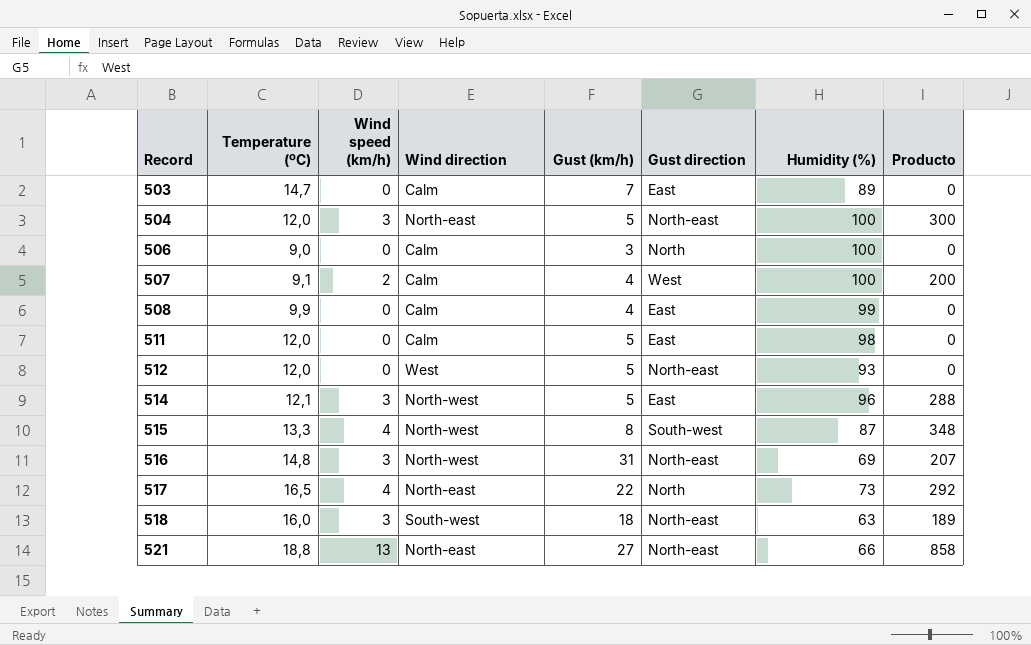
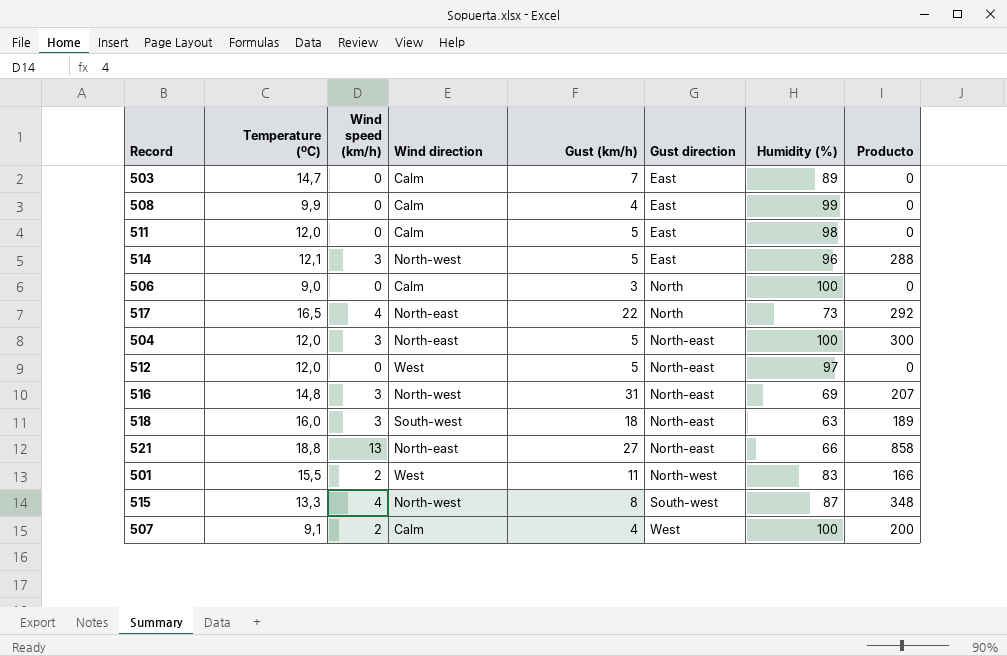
row order: Record ascending -> Gust direction ascending
512 | Humidity (%): 93 -> 97
row 501: none -> 15,5 | 2 | West | 11 | North-west | 83 | 166

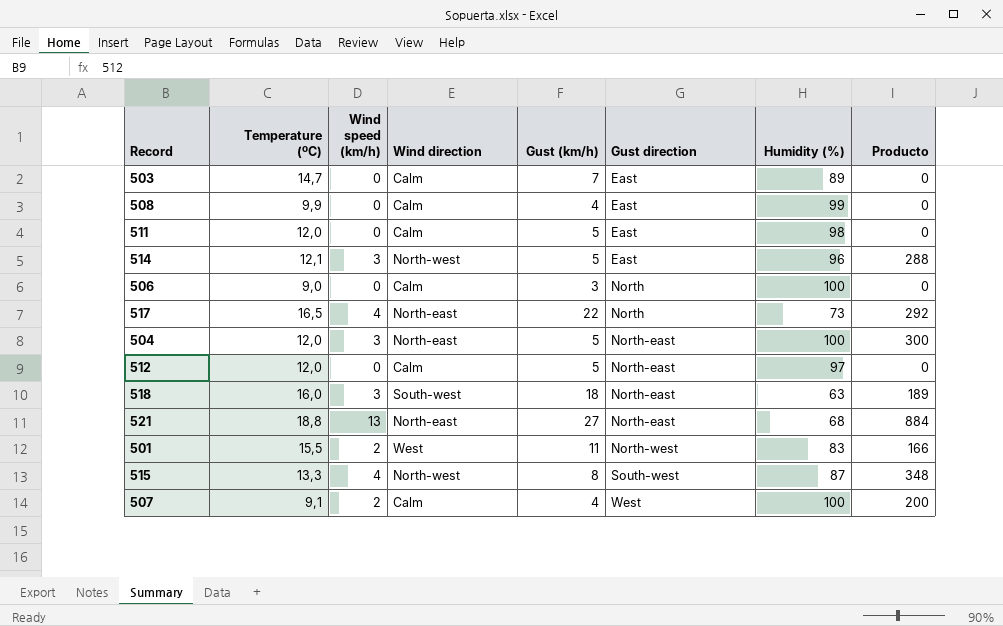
row 516: 14,8 | 3 | North-west | 31 | North-east | 69 | 207 -> none
512 | Wind direction: West -> Calm
521 | Humidity (%): 66 -> 68
521 | Producto: 858 -> 884

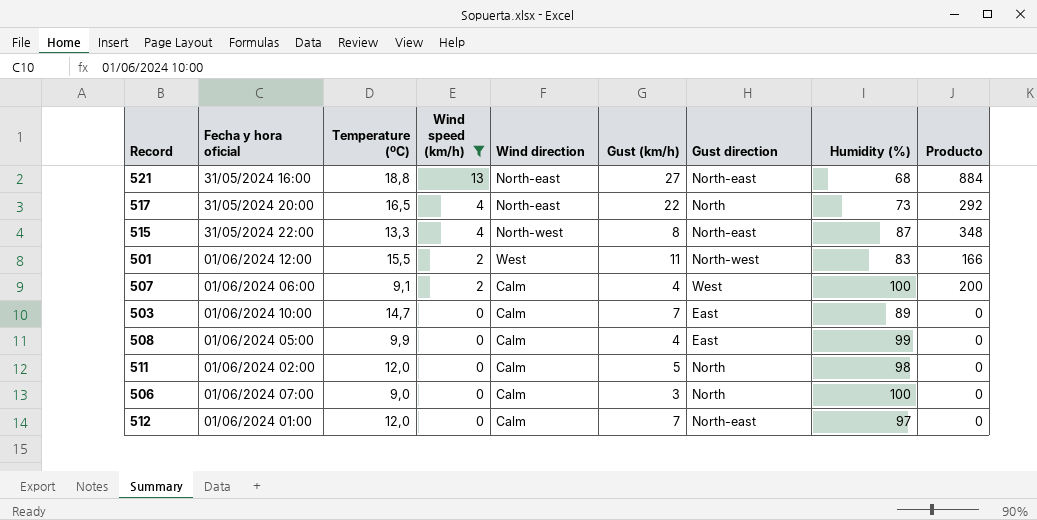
filter: none -> Wind speed (km/h) != 3
row order: Gust direction ascending -> Wind speed (km/h) descending
column Fecha y hora oficial | position: none -> 2
515 | Gust direction: South-west -> North-east
511 | Gust direction: East -> North
512 | Gust (km/h): 5 -> 7

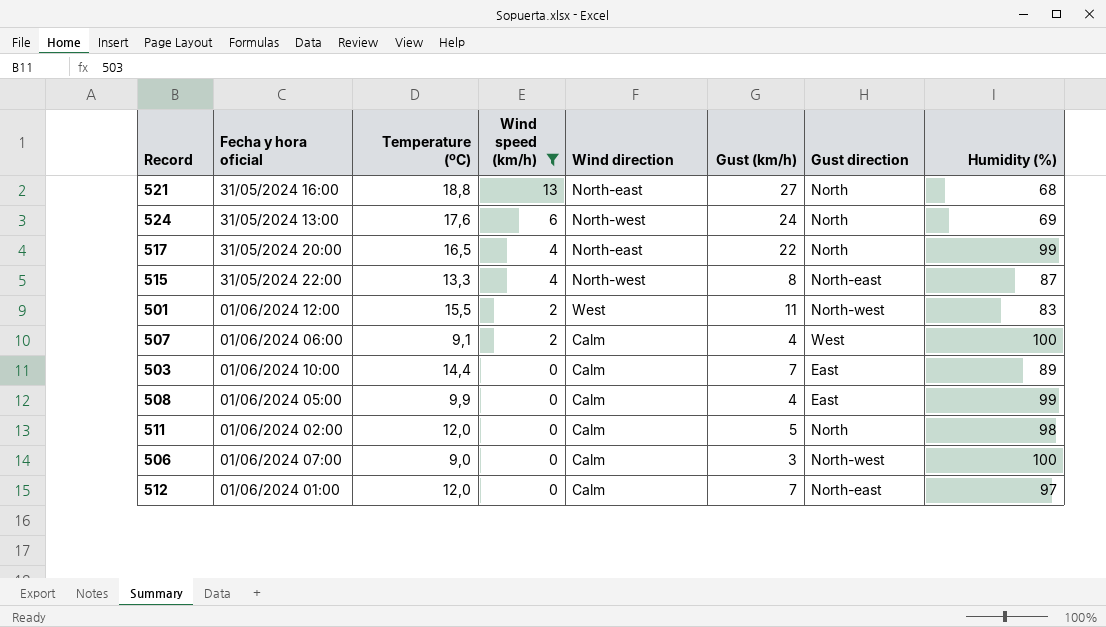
column Producto | formula: [Wind speed (km/h)] * [Humidity (%)] -> none
521 | Gust direction: North-east -> North
row 524: none -> 31/05/2024 13:00 | 17,6 | 6 | North-west | 24 | North | 69
517 | Humidity (%): 73 -> 99
503 | Temperature (ºC): 14,7 -> 14,4
506 | Gust direction: North -> North-west

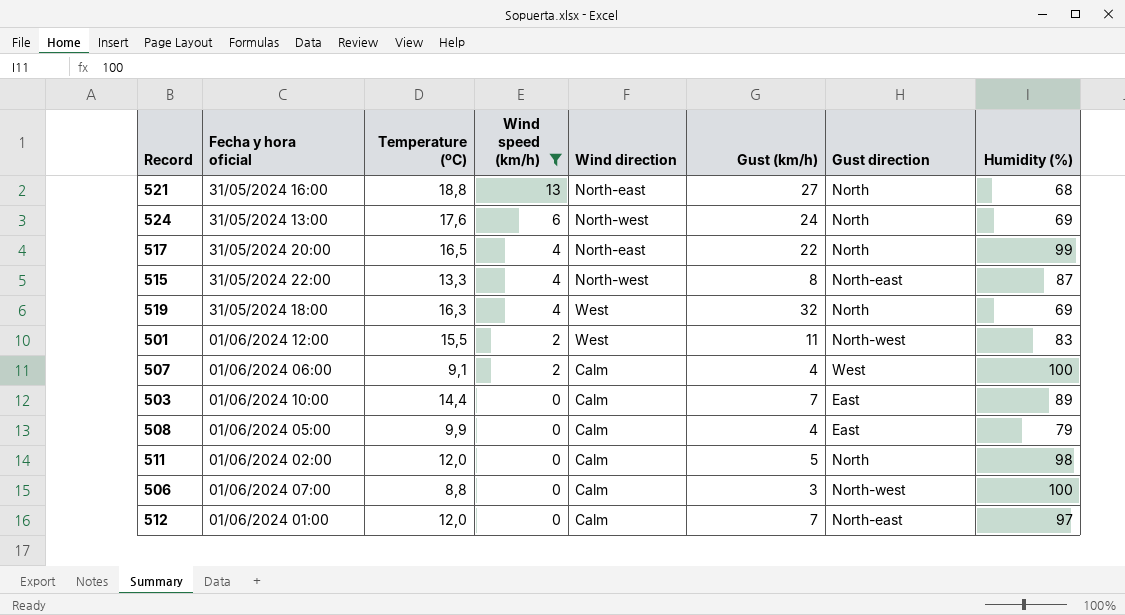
row 519: none -> 31/05/2024 18:00 | 16,3 | 4 | West | 32 | North | 69
508 | Humidity (%): 99 -> 79
506 | Temperature (ºC): 9,0 -> 8,8

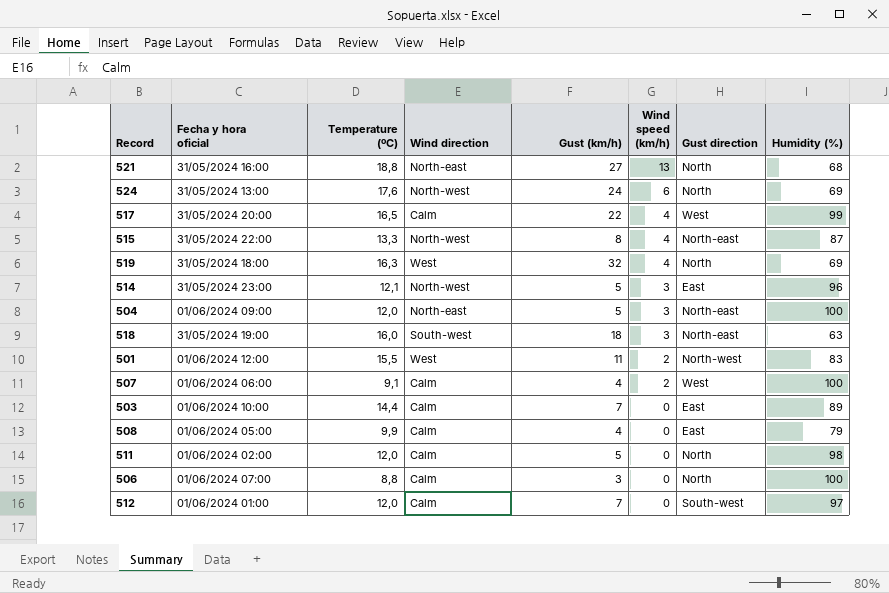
filter: Wind speed (km/h) != 3 -> none
column Wind speed (km/h) | position: 4 -> 6
517 | Wind direction: North-east -> Calm
517 | Gust direction: North -> West
506 | Gust direction: North-west -> North
512 | Gust direction: North-east -> South-west

